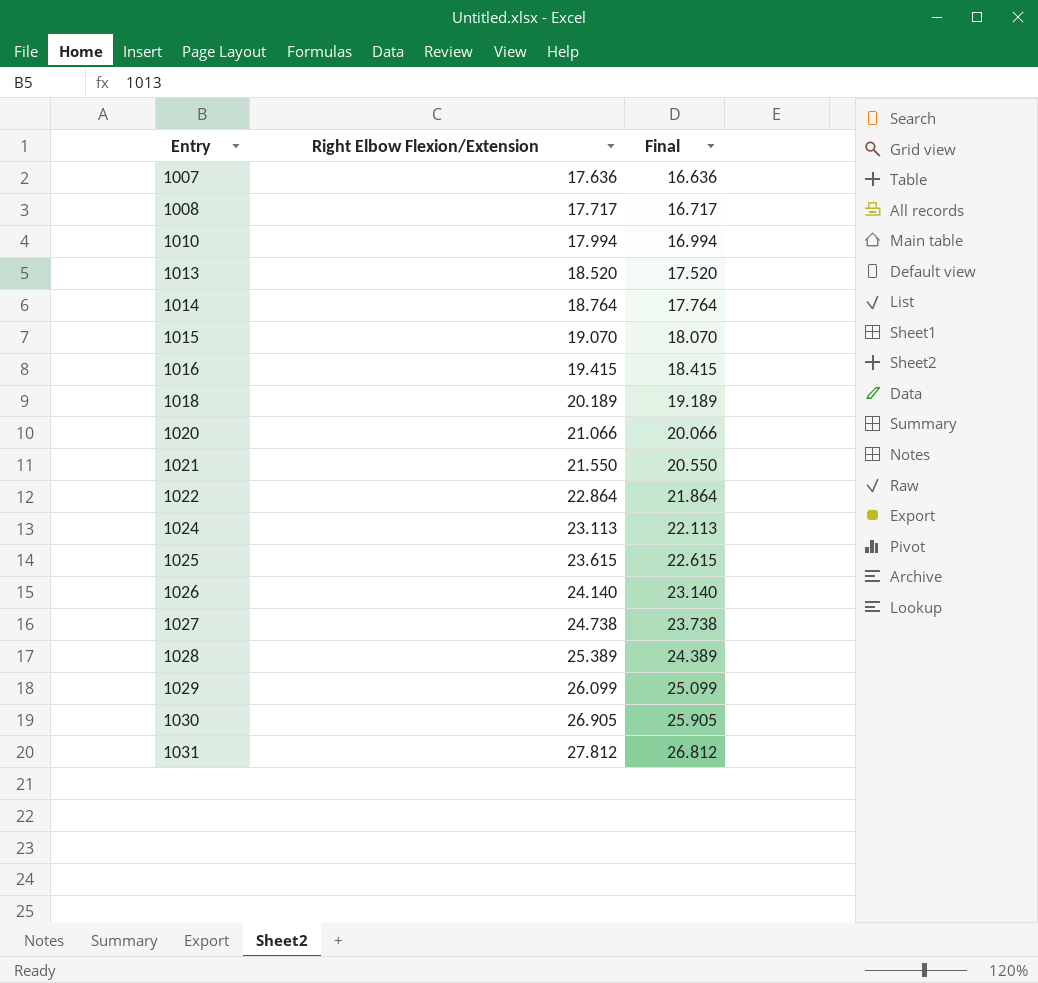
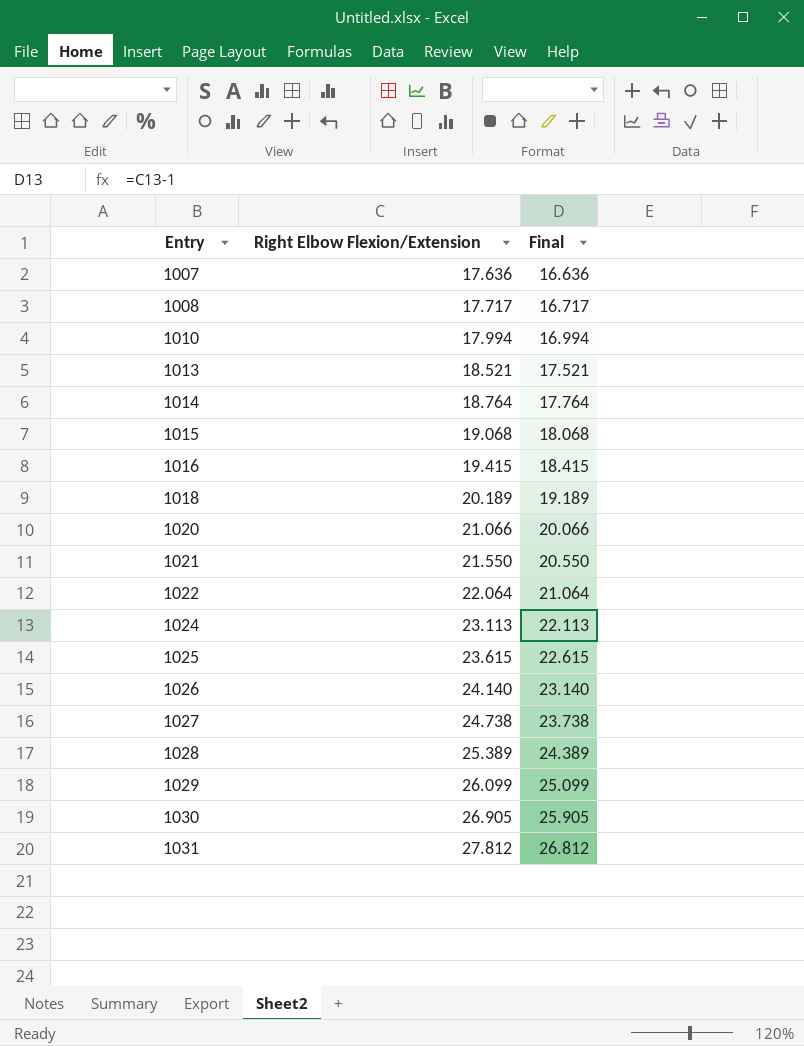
1013 | Right Elbow Flexion/Extension: 18.520 -> 18.521
1013 | Final: 17.520 -> 17.521
1015 | Right Elbow Flexion/Extension: 19.070 -> 19.068
1015 | Final: 18.070 -> 18.068
1022 | Right Elbow Flexion/Extension: 22.864 -> 22.064
1022 | Final: 21.864 -> 21.064

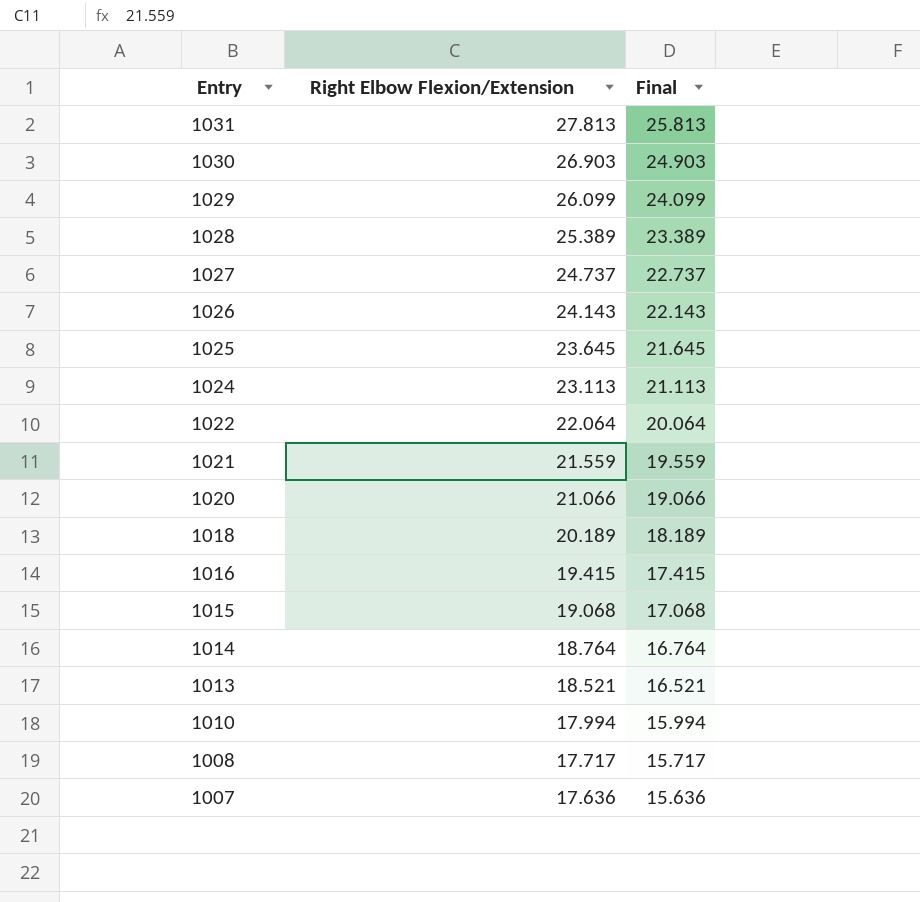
row order: Entry ascending -> Entry descending
column Final | formula: [Right Elbow Flexion/Extension] - 1 -> [Right Elbow Flexion/Extension] - 2
1031 | Right Elbow Flexion/Extension: 27.812 -> 27.813
1030 | Right Elbow Flexion/Extension: 26.905 -> 26.903
1027 | Right Elbow Flexion/Extension: 24.738 -> 24.737
1026 | Right Elbow Flexion/Extension: 24.140 -> 24.143
1025 | Right Elbow Flexion/Extension: 23.615 -> 23.645
1021 | Right Elbow Flexion/Extension: 21.550 -> 21.559

